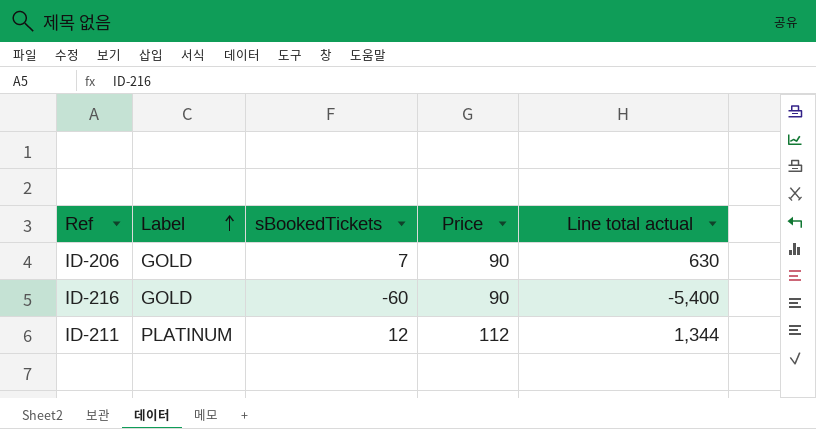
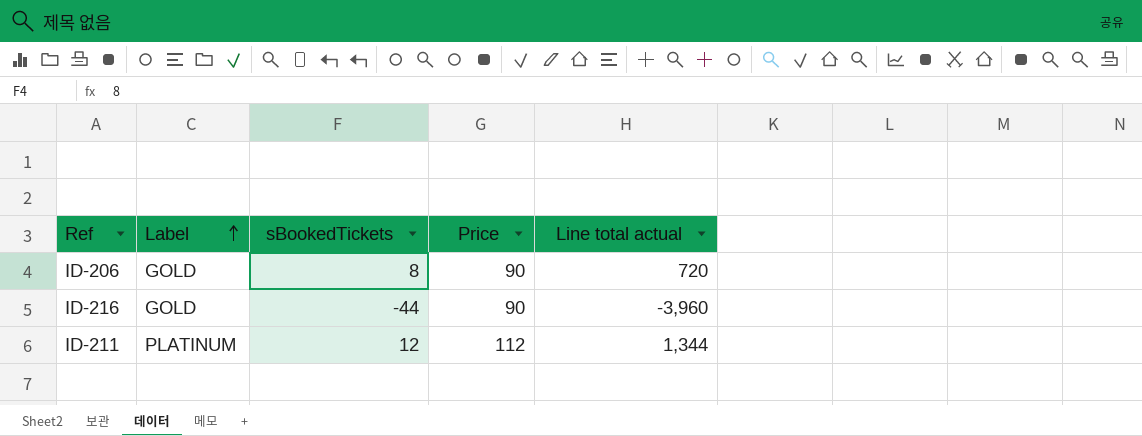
ID-206 | sBookedTickets: 7 -> 8
ID-206 | Line total actual: 630 -> 720
ID-216 | sBookedTickets: -60 -> -44
ID-216 | Line total actual: -5,400 -> -3,960

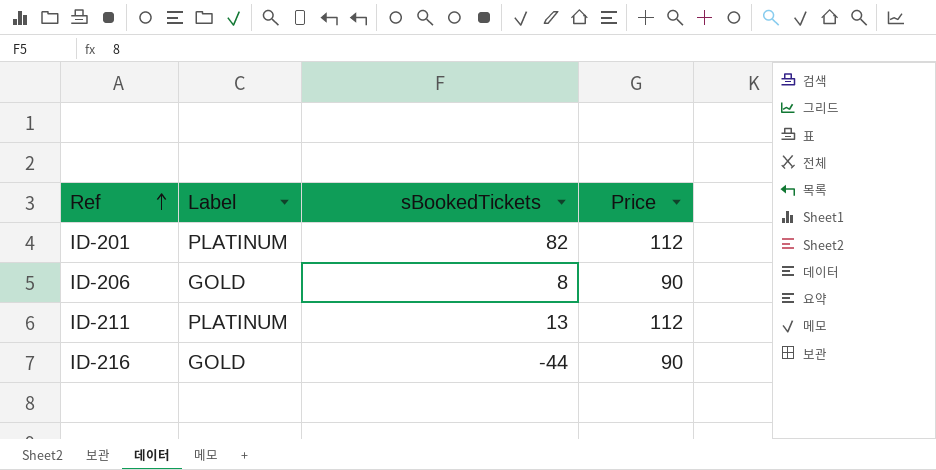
row order: Label ascending -> Ref ascending
column Line total actual | formula: [sBookedTickets] * [Price] -> none
row ID-201: none -> PLATINUM | 82 | 112
ID-211 | sBookedTickets: 12 -> 13

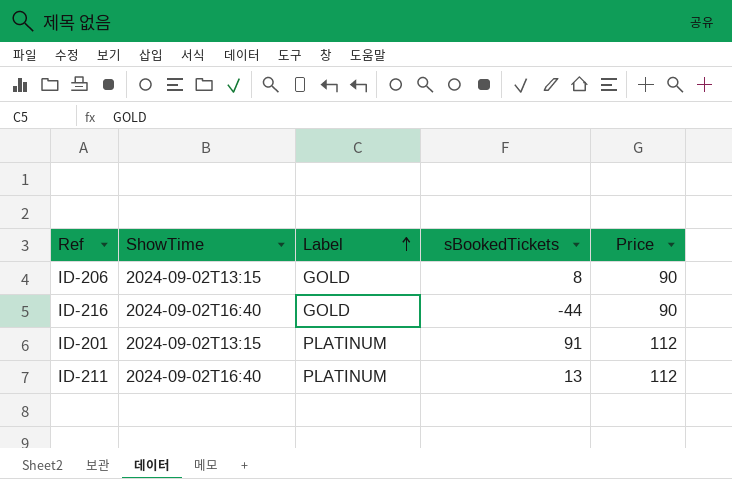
row order: Ref ascending -> Label ascending
column ShowTime | position: none -> 2
ID-201 | sBookedTickets: 82 -> 91

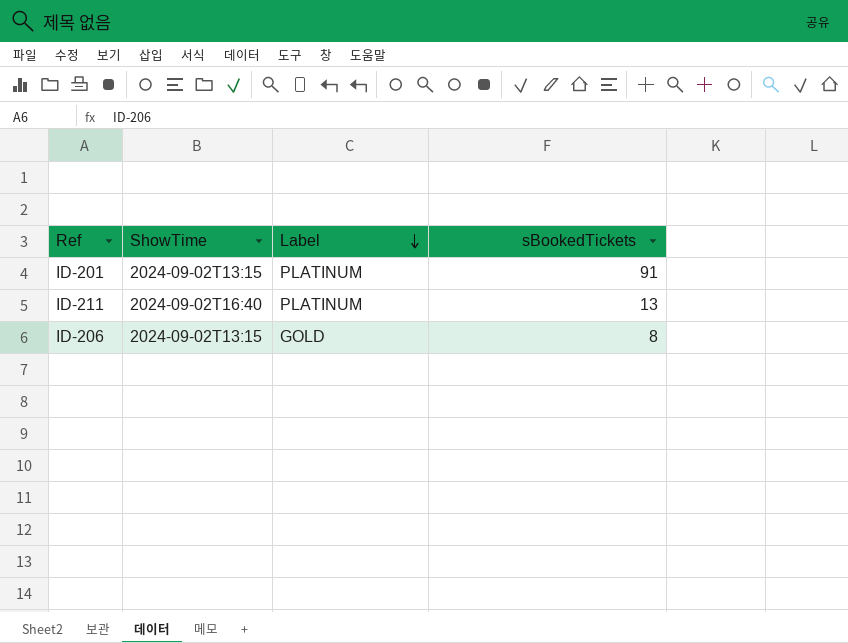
row order: Label ascending -> Label descending
column Price | position: 5 -> none
row ID-216: 2024-09-02T16:40 | GOLD | -44 | 90 -> none

